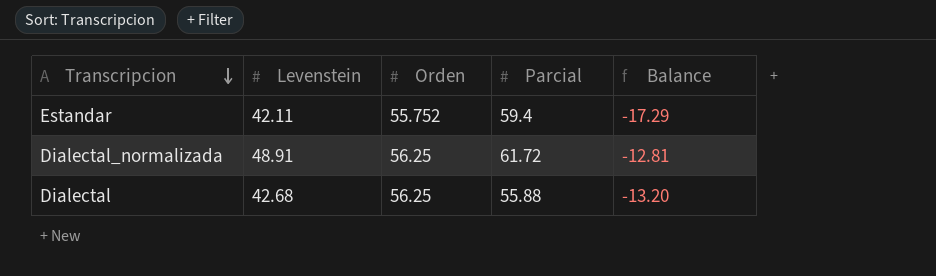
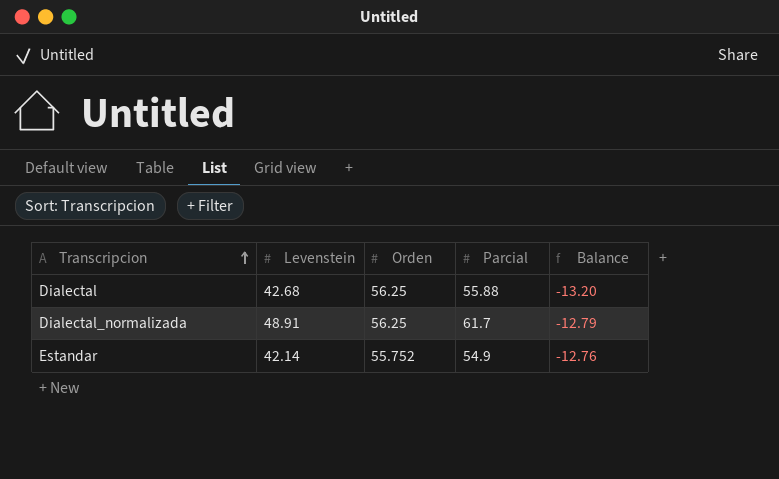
row order: Transcripcion descending -> Transcripcion ascending
Dialectal_normalizada | Parcial: 61.72 -> 61.7
Dialectal_normalizada | Balance: -12.81 -> -12.79
Estandar | Levenstein: 42.11 -> 42.14
Estandar | Parcial: 59.4 -> 54.9
Estandar | Balance: -17.29 -> -12.76

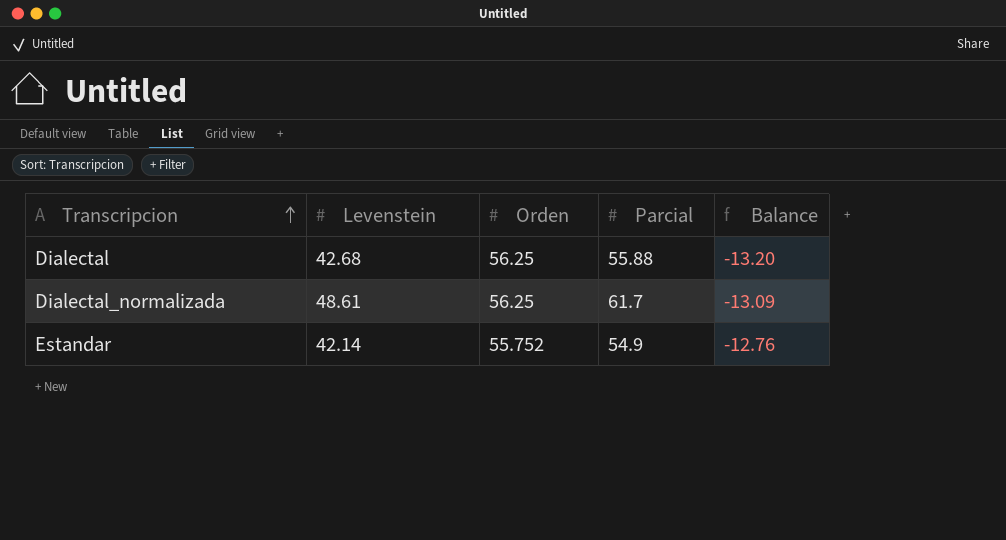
Dialectal_normalizada | Levenstein: 48.91 -> 48.61
Dialectal_normalizada | Balance: -12.79 -> -13.09

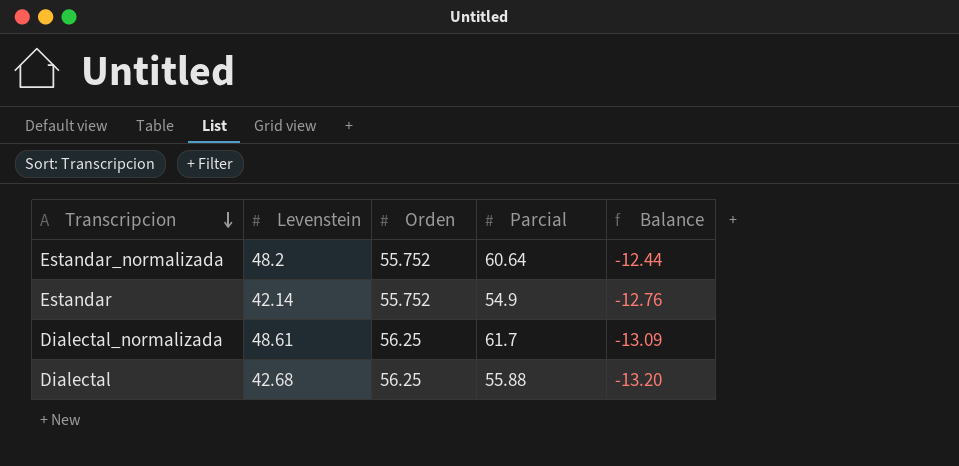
row order: Transcripcion ascending -> Transcripcion descending
row Estandar_normalizada: none -> 48.2 | 55.752 | 60.64 | -12.44

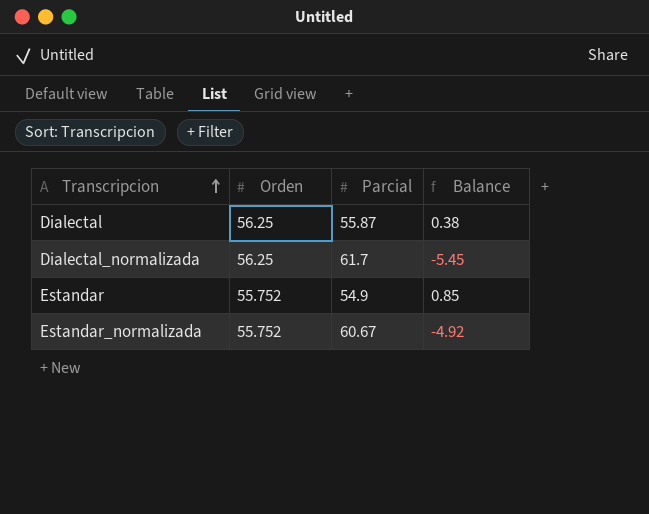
row order: Transcripcion descending -> Transcripcion ascending
column Levenstein | position: 2 -> none
column Balance | formula: [Levenstein] - [Parcial] -> [Orden] - [Parcial]
Dialectal | Parcial: 55.88 -> 55.87
Estandar_normalizada | Parcial: 60.64 -> 60.67

